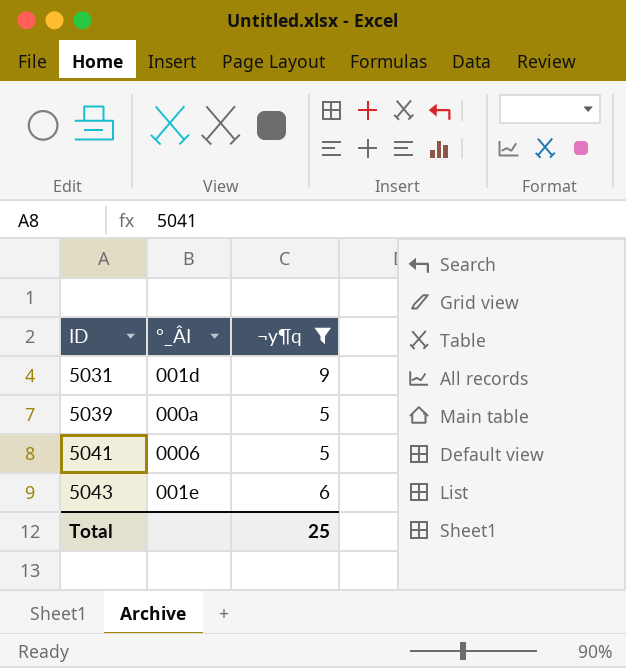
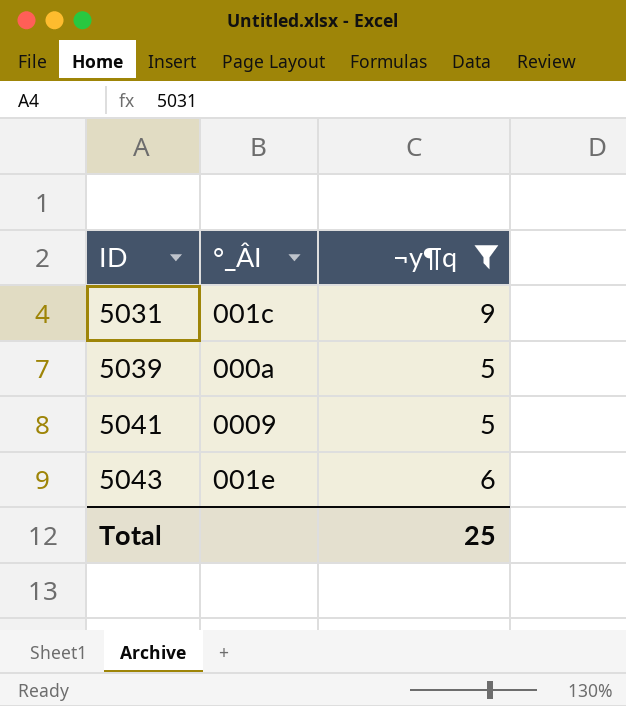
5031 | °_ÂI: 001d -> 001c
5041 | °_ÂI: 0006 -> 0009

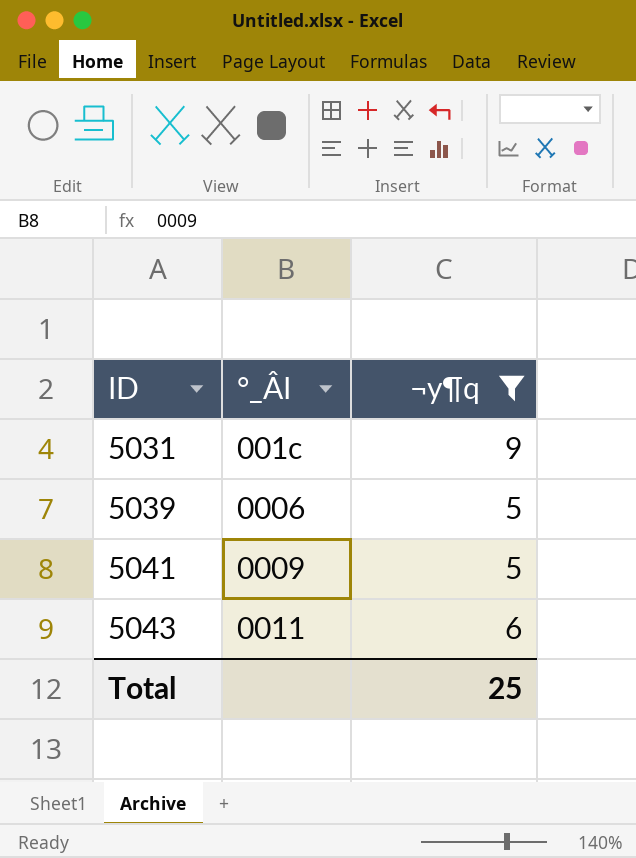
5039 | °_ÂI: 000a -> 0006
5043 | °_ÂI: 001e -> 0011

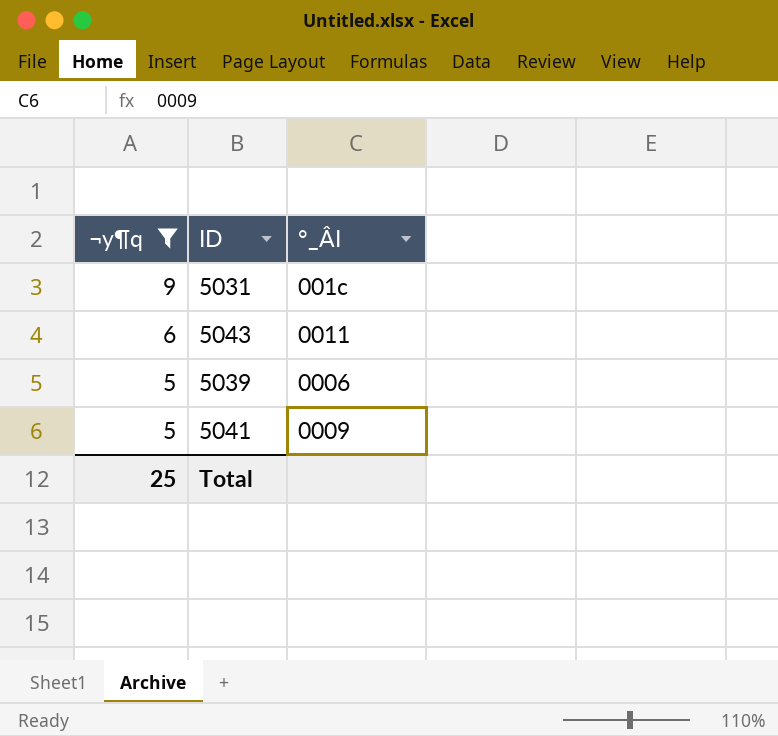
row order: ID ascending -> ¬y¶q descending
column ¬y¶q | position: 3 -> 1

